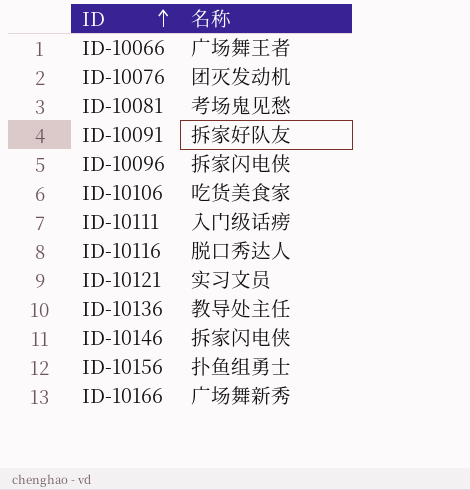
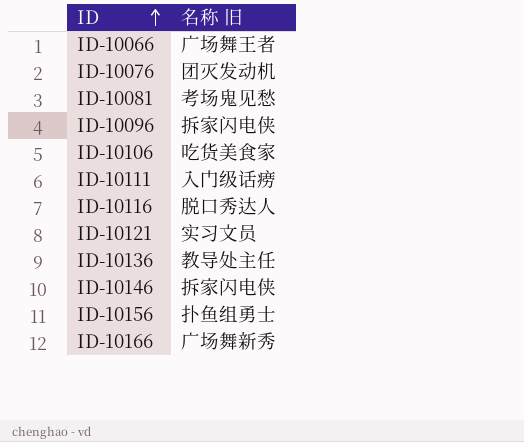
column name: 名称 -> 名称 旧
row ID-10091: 拆家好队友 -> none

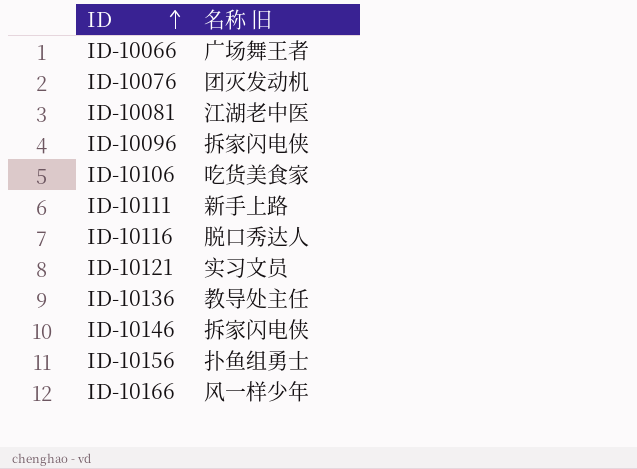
ID-10081 | 名称 旧: 考场鬼见愁 -> 江湖老中医
ID-10111 | 名称 旧: 入门级话痨 -> 新手上路
ID-10166 | 名称 旧: 广场舞新秀 -> 风一样少年

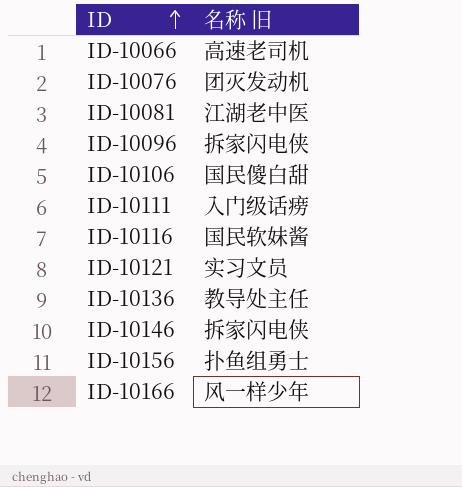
ID-10066 | 名称 旧: 广场舞王者 -> 高速老司机
ID-10106 | 名称 旧: 吃货美食家 -> 国民傻白甜
ID-10111 | 名称 旧: 新手上路 -> 入门级话痨
ID-10116 | 名称 旧: 脱口秀达人 -> 国民软妹酱

